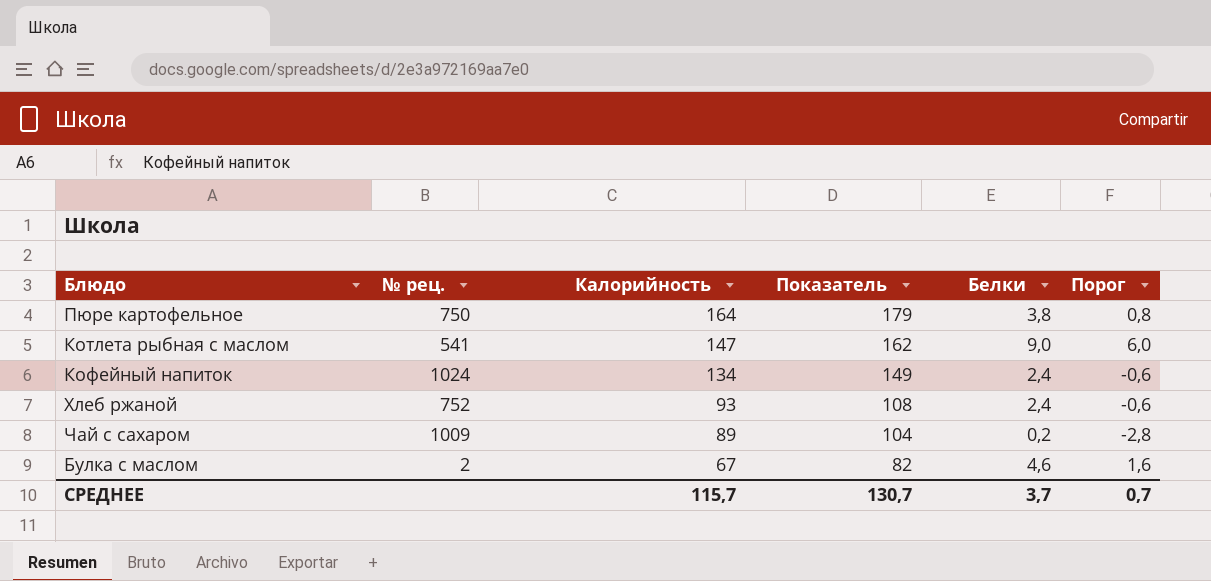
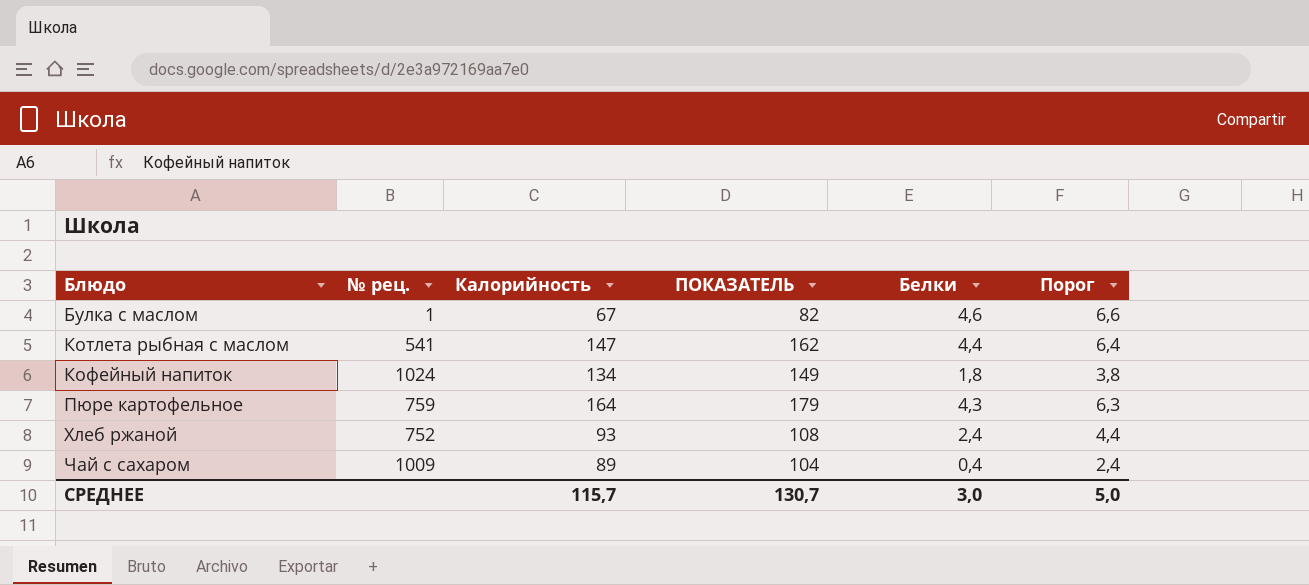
row order: Калорийность descending -> Блюдо ascending
column name: Показатель -> ПОКАЗАТЕЛЬ
column Порог | formula: [Белки] - 3 -> [Белки] + 2
Булка с маслом | № рец.: 2 -> 1
Котлета рыбная с маслом | Белки: 9,0 -> 4,4
Кофейный напиток | Белки: 2,4 -> 1,8
Пюре картофельное | № рец.: 750 -> 759
Пюре картофельное | Белки: 3,8 -> 4,3
Чай с сахаром | Белки: 0,2 -> 0,4
СРЕДНЕЕ | Белки: 3,7 -> 3,0
СРЕДНЕЕ | Порог: 0,7 -> 5,0

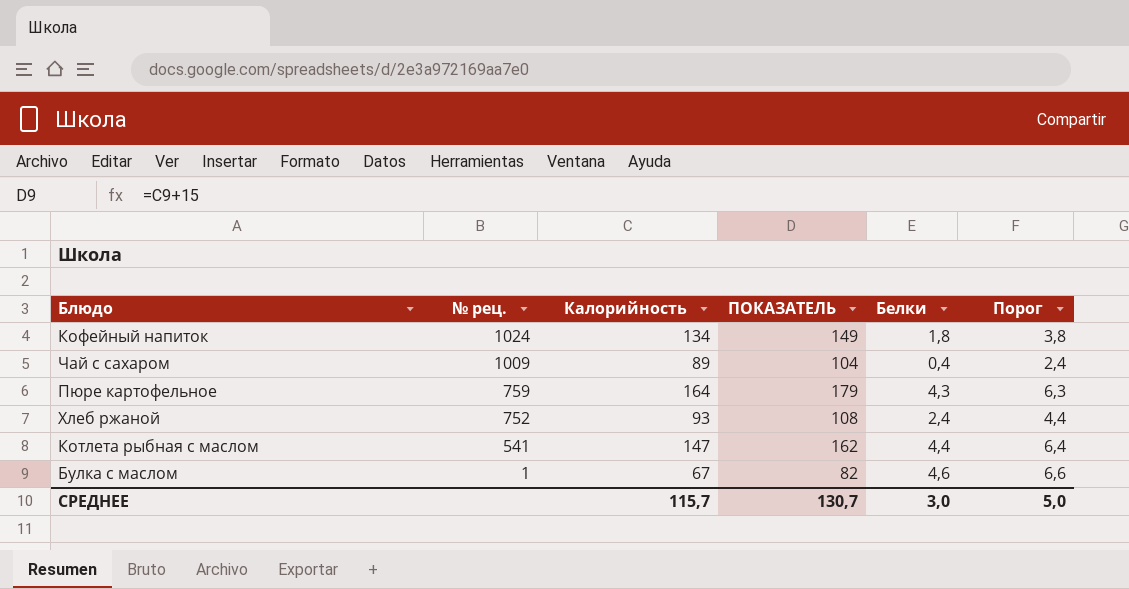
row order: Блюдо ascending -> № рец. descending

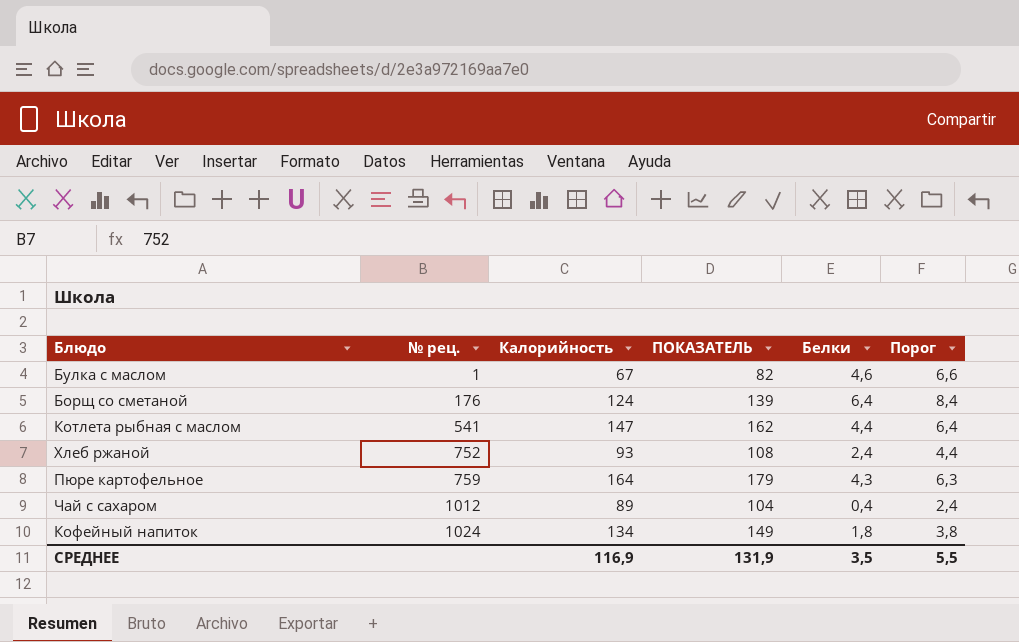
row order: № рец. descending -> № рец. ascending
row Борщ со сметаной: none -> 176 | 124 | 139 | 6,4 | 8,4
Чай с сахаром | № рец.: 1009 -> 1012
СРЕДНЕЕ | Калорийность: 115,7 -> 116,9
СРЕДНЕЕ | ПОКАЗАТЕЛЬ: 130,7 -> 131,9
СРЕДНЕЕ | Белки: 3,0 -> 3,5
СРЕДНЕЕ | Порог: 5,0 -> 5,5

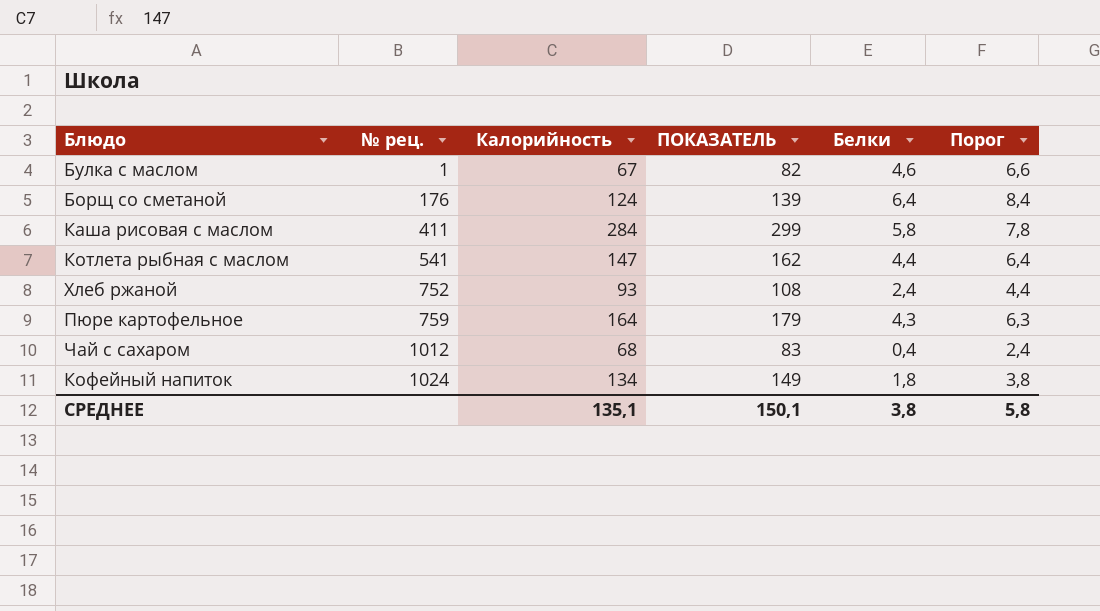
row Каша рисовая с маслом: none -> 411 | 284 | 299 | 5,8 | 7,8
Чай с сахаром | Калорийность: 89 -> 68
Чай с сахаром | ПОКАЗАТЕЛЬ: 104 -> 83
СРЕДНЕЕ | Калорийность: 116,9 -> 135,1
СРЕДНЕЕ | ПОКАЗАТЕЛЬ: 131,9 -> 150,1
СРЕДНЕЕ | Белки: 3,5 -> 3,8
СРЕДНЕЕ | Порог: 5,5 -> 5,8

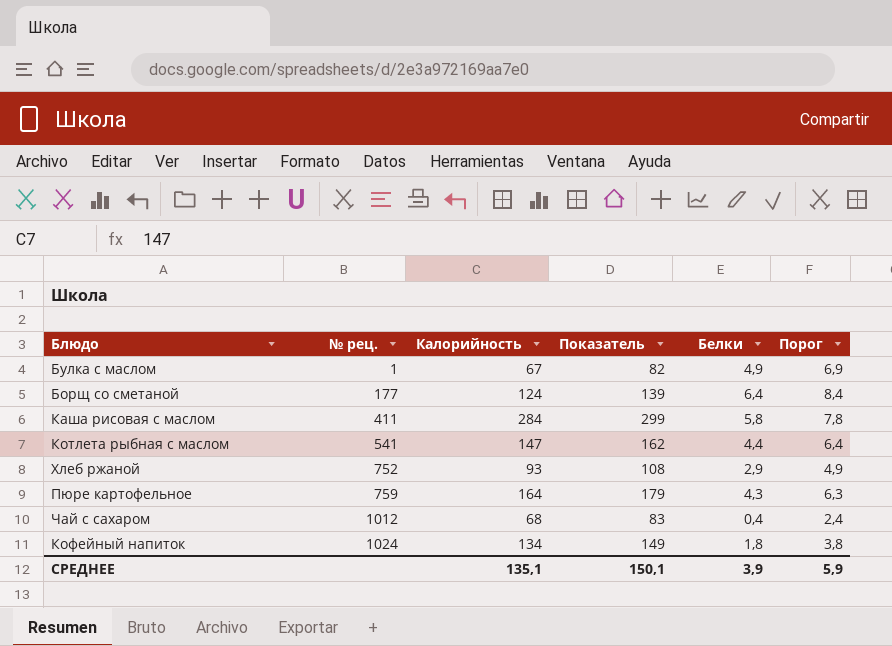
column name: ПОКАЗАТЕЛЬ -> Показатель
Булка с маслом | Белки: 4,6 -> 4,9
Булка с маслом | Порог: 6,6 -> 6,9
Борщ со сметаной | № рец.: 176 -> 177
Хлеб ржаной | Белки: 2,4 -> 2,9
Хлеб ржаной | Порог: 4,4 -> 4,9
СРЕДНЕЕ | Белки: 3,8 -> 3,9
СРЕДНЕЕ | Порог: 5,8 -> 5,9

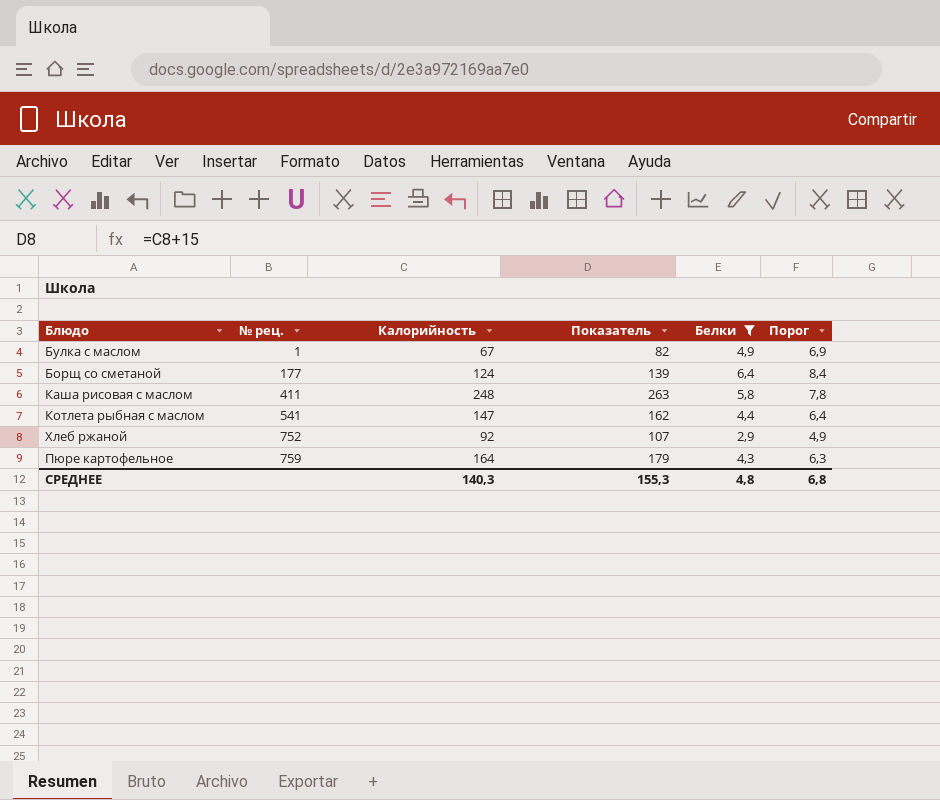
filter: none -> Белки >= 2,9
Каша рисовая с маслом | Калорийность: 284 -> 248
Каша рисовая с маслом | Показатель: 299 -> 263
Хлеб ржаной | Калорийность: 93 -> 92
Хлеб ржаной | Показатель: 108 -> 107
СРЕДНЕЕ | Калорийность: 135,1 -> 140,3
СРЕДНЕЕ | Показатель: 150,1 -> 155,3
СРЕДНЕЕ | Белки: 3,9 -> 4,8
СРЕДНЕЕ | Порог: 5,9 -> 6,8

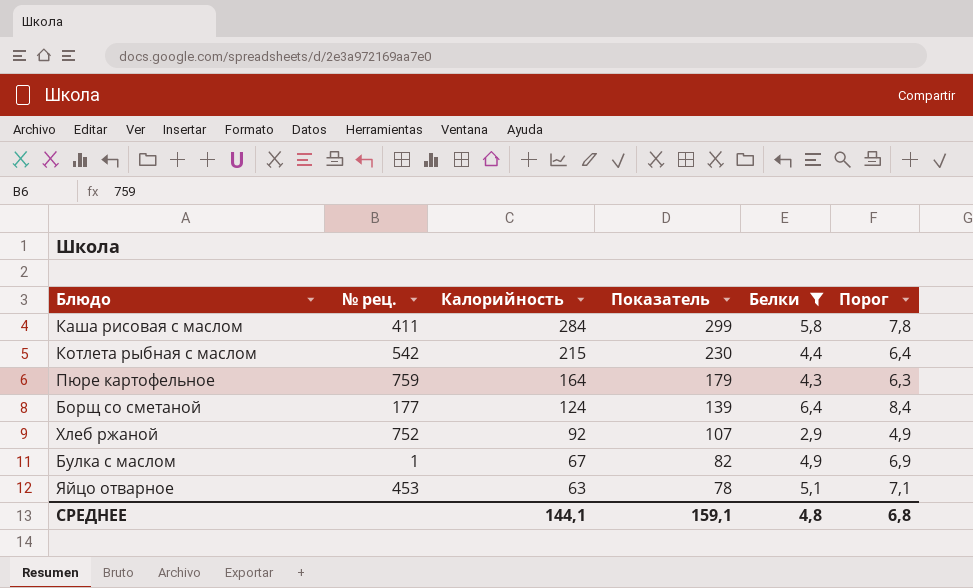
row order: № рец. ascending -> Калорийность descending
Каша рисовая с маслом | Калорийность: 248 -> 284
Каша рисовая с маслом | Показатель: 263 -> 299
Котлета рыбная с маслом | № рец.: 541 -> 542
Котлета рыбная с маслом | Калорийность: 147 -> 215
Котлета рыбная с маслом | Показатель: 162 -> 230
row Яйцо отварное: none -> 453 | 63 | 78 | 5,1 | 7,1
СРЕДНЕЕ | Калорийность: 140,3 -> 144,1
СРЕДНЕЕ | Показатель: 155,3 -> 159,1

